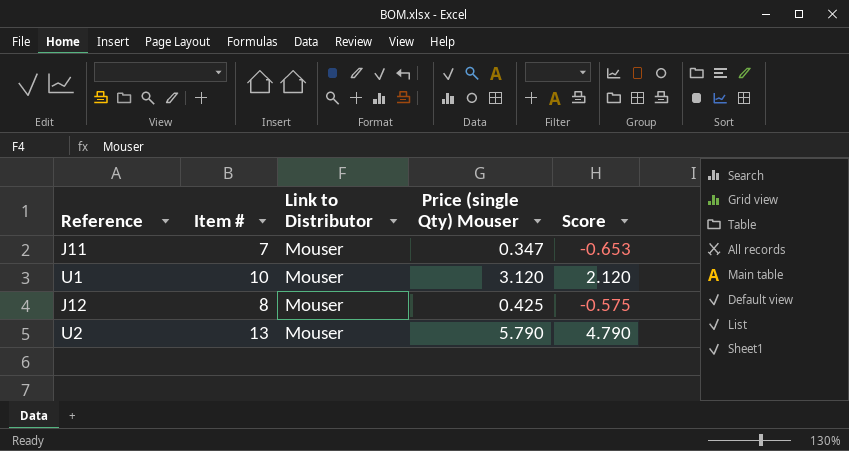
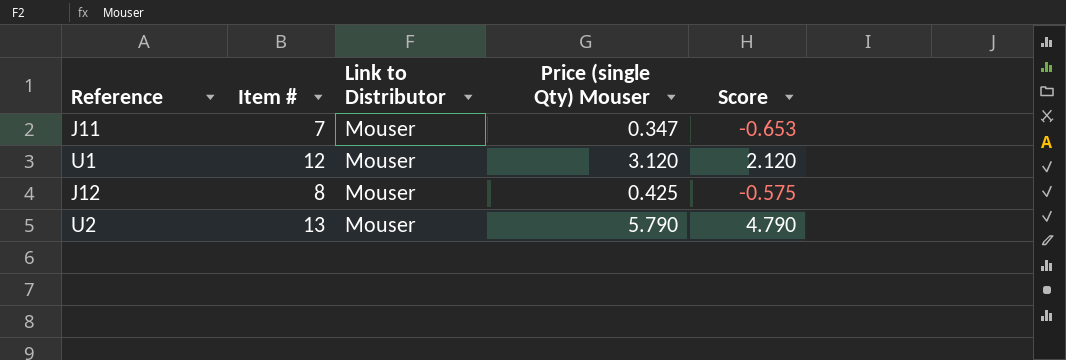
U1 | Item #: 10 -> 12

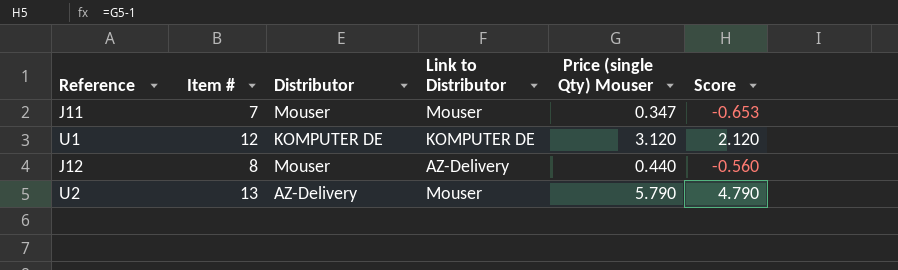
column Distributor | position: none -> 3
U1 | Link to Distributor: Mouser -> KOMPUTER DE
J12 | Link to Distributor: Mouser -> AZ-Delivery
J12 | Price (single Qty) Mouser: 0.425 -> 0.440
J12 | Score: -0.575 -> -0.560

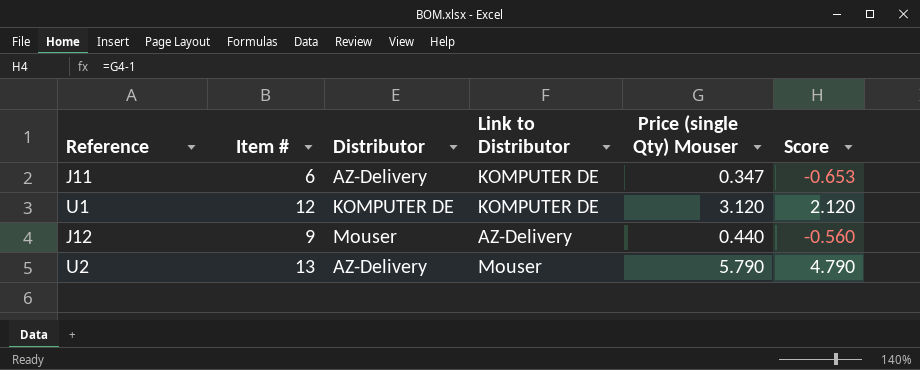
J11 | Item #: 7 -> 6
J11 | Distributor: Mouser -> AZ-Delivery
J11 | Link to Distributor: Mouser -> KOMPUTER DE
J12 | Item #: 8 -> 9

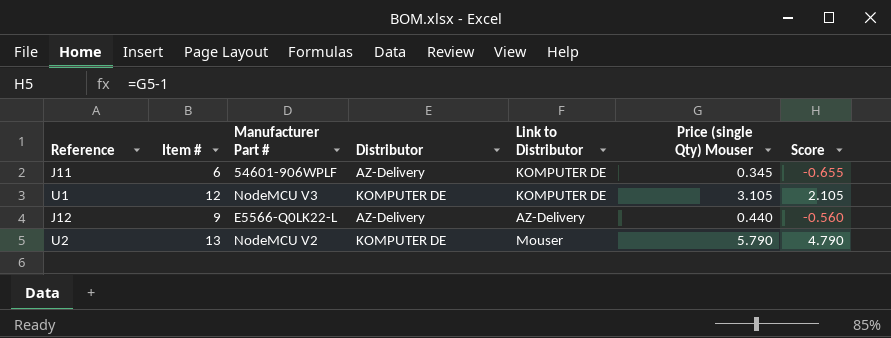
column Manufacturer Part # | position: none -> 3
J11 | Price (single Qty) Mouser: 0.347 -> 0.345
J11 | Score: -0.653 -> -0.655
U1 | Price (single Qty) Mouser: 3.120 -> 3.105
U1 | Score: 2.120 -> 2.105
J12 | Distributor: Mouser -> AZ-Delivery
U2 | Distributor: AZ-Delivery -> KOMPUTER DE

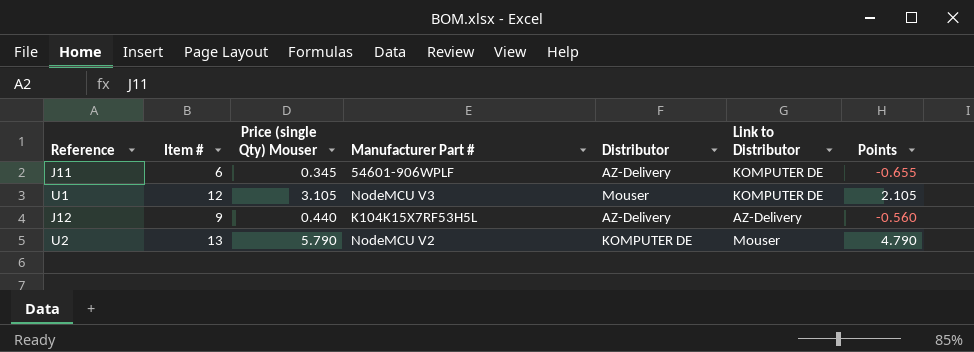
column Price (single Qty) Mouser | position: 6 -> 3
column name: Score -> Points
U1 | Distributor: KOMPUTER DE -> Mouser
J12 | Manufacturer Part #: E5566-Q0LK22-L -> K104K15X7RF53H5L

